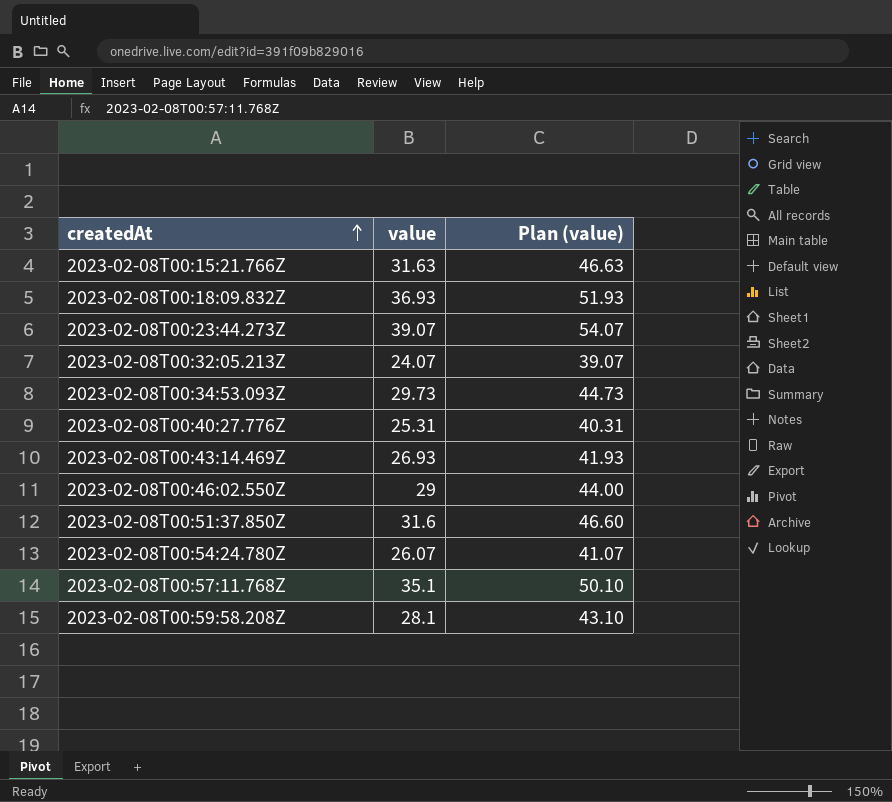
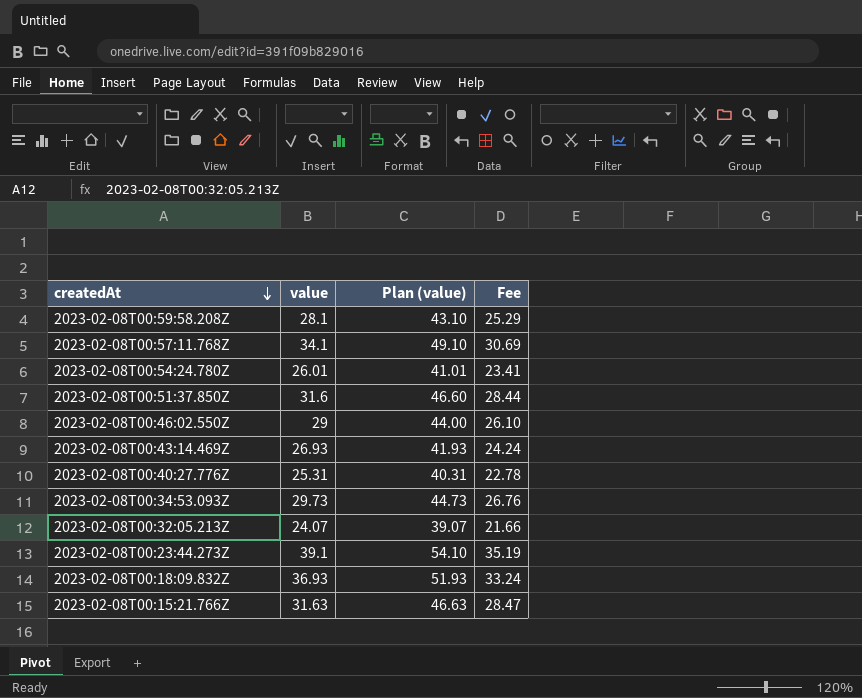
row order: createdAt ascending -> createdAt descending
column Fee | formula: none -> [value] * 0.9
2023-02-08T00:57:11.768Z | value: 35.1 -> 34.1
2023-02-08T00:57:11.768Z | Plan (value): 50.10 -> 49.10
2023-02-08T00:54:24.780Z | value: 26.07 -> 26.01
2023-02-08T00:54:24.780Z | Plan (value): 41.07 -> 41.01
2023-02-08T00:23:44.273Z | value: 39.07 -> 39.1
2023-02-08T00:23:44.273Z | Plan (value): 54.07 -> 54.10

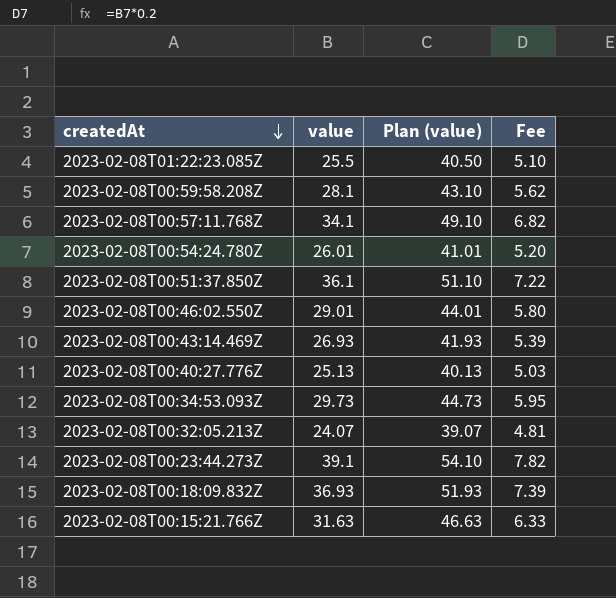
column Fee | formula: [value] * 0.9 -> [value] * 0.2
row 2023-02-08T01:22:23.085Z: none -> 25.5 | 40.50 | 5.10
2023-02-08T00:51:37.850Z | value: 31.6 -> 36.1
2023-02-08T00:51:37.850Z | Plan (value): 46.60 -> 51.10
2023-02-08T00:46:02.550Z | value: 29 -> 29.01
2023-02-08T00:46:02.550Z | Plan (value): 44.00 -> 44.01
2023-02-08T00:40:27.776Z | value: 25.31 -> 25.13
2023-02-08T00:40:27.776Z | Plan (value): 40.31 -> 40.13

